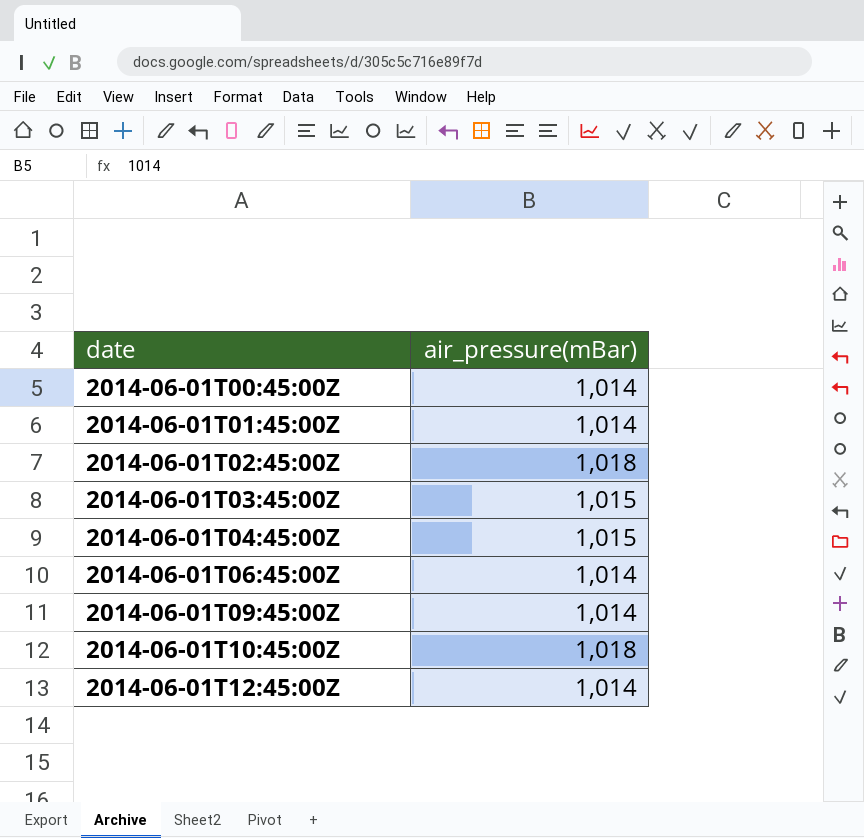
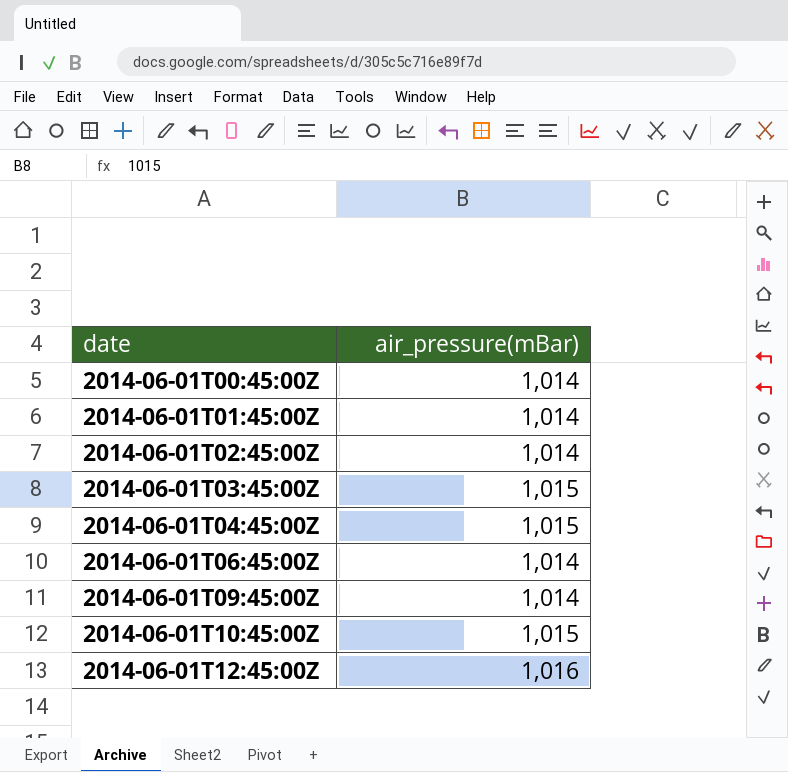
2014-06-01T02:45:00Z | air_pressure(mBar): 1,018 -> 1,014
2014-06-01T10:45:00Z | air_pressure(mBar): 1,018 -> 1,015
2014-06-01T12:45:00Z | air_pressure(mBar): 1,014 -> 1,016

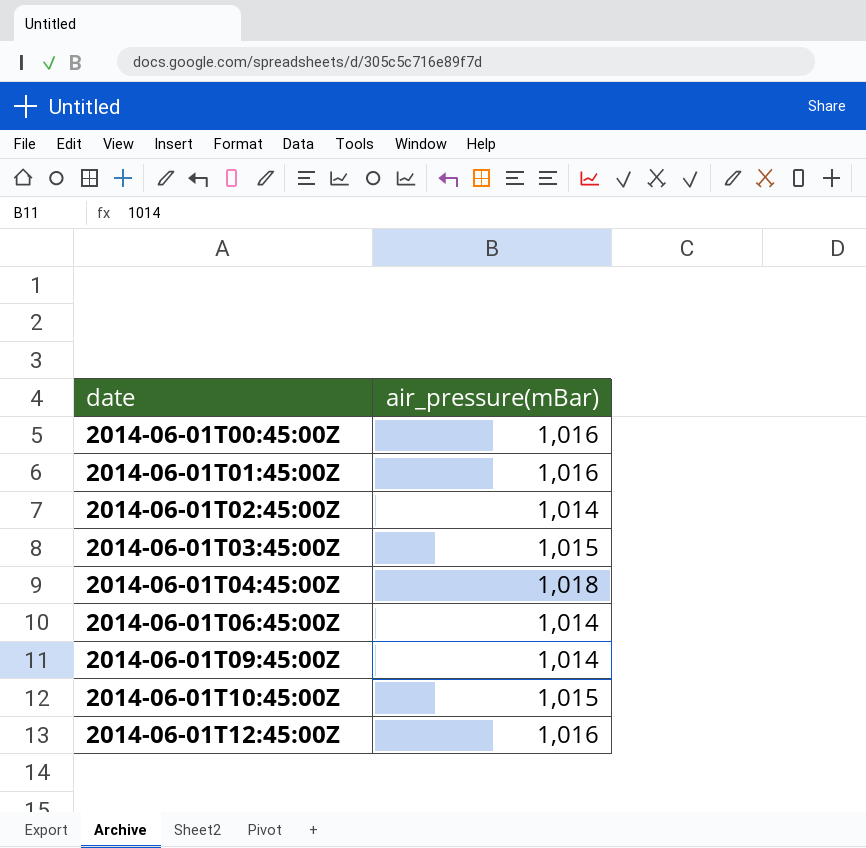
2014-06-01T00:45:00Z | air_pressure(mBar): 1,014 -> 1,016
2014-06-01T01:45:00Z | air_pressure(mBar): 1,014 -> 1,016
2014-06-01T04:45:00Z | air_pressure(mBar): 1,015 -> 1,018

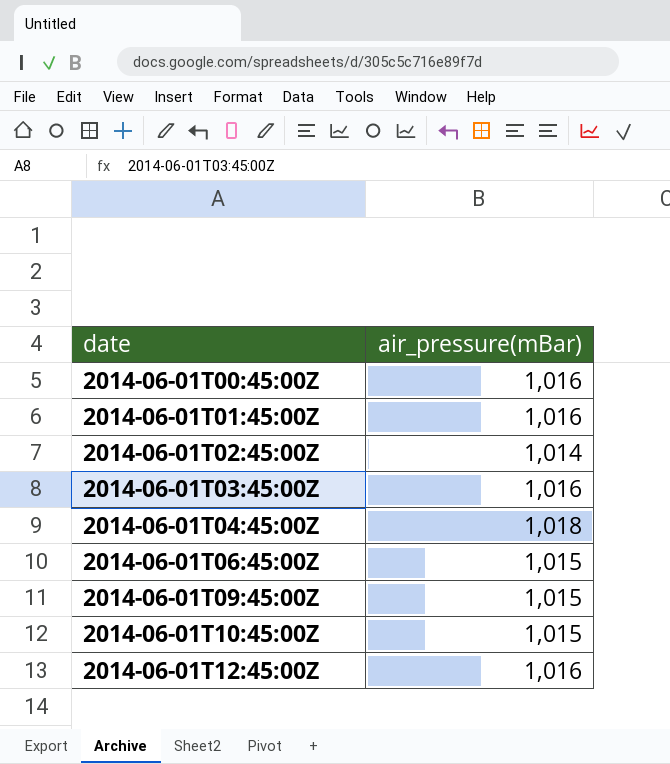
2014-06-01T03:45:00Z | air_pressure(mBar): 1,015 -> 1,016
2014-06-01T06:45:00Z | air_pressure(mBar): 1,014 -> 1,015
2014-06-01T09:45:00Z | air_pressure(mBar): 1,014 -> 1,015

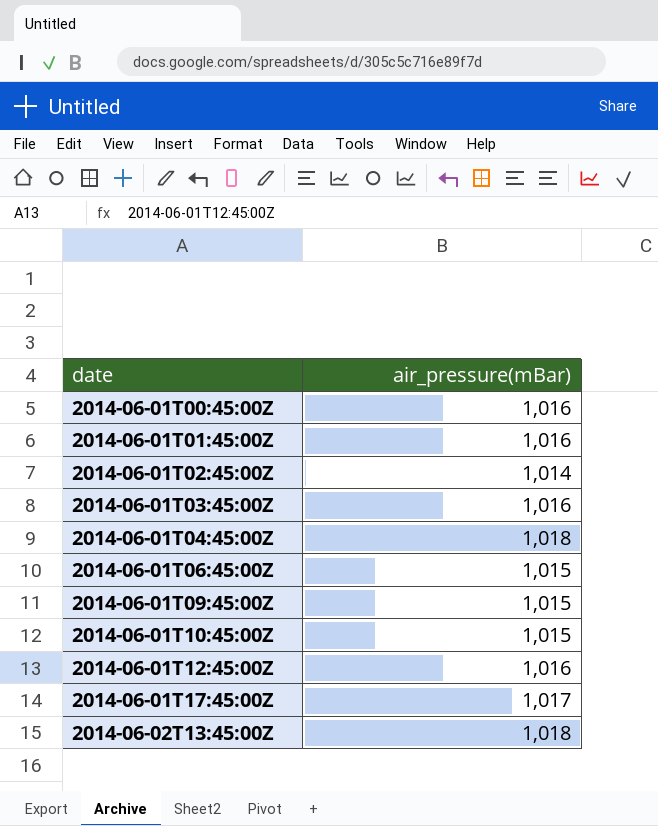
row 2014-06-01T17:45:00Z: none -> 1,017
row 2014-06-02T13:45:00Z: none -> 1,018

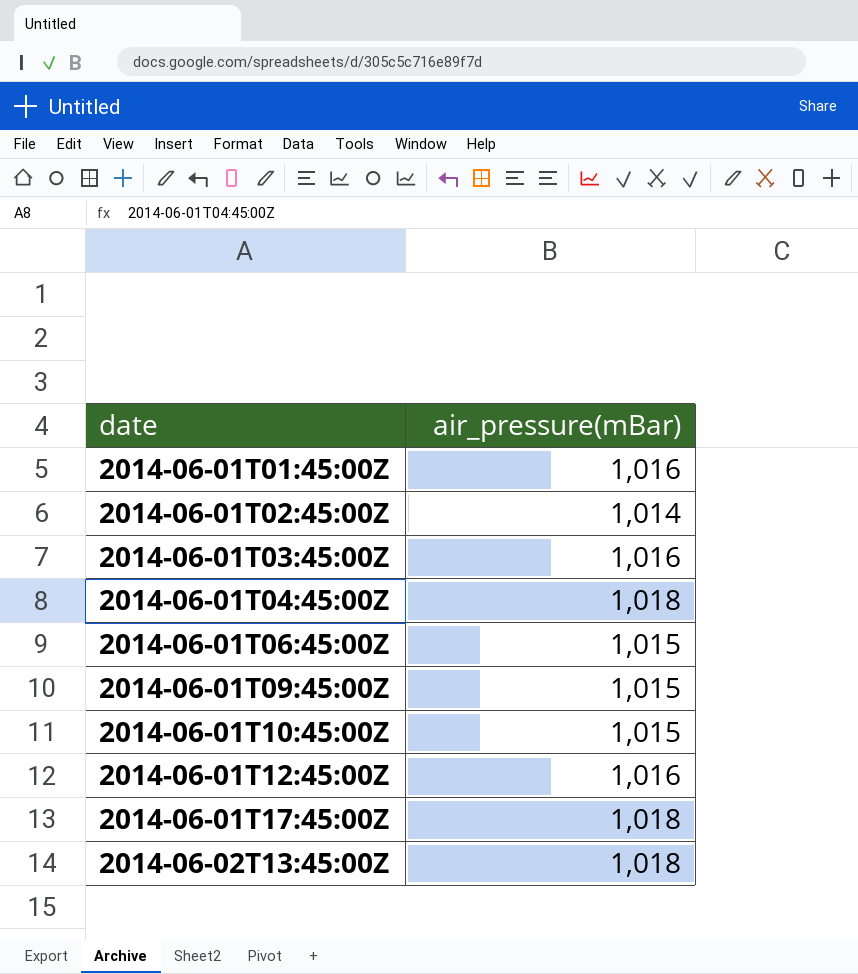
row 2014-06-01T00:45:00Z: 1,016 -> none
2014-06-01T17:45:00Z | air_pressure(mBar): 1,017 -> 1,018

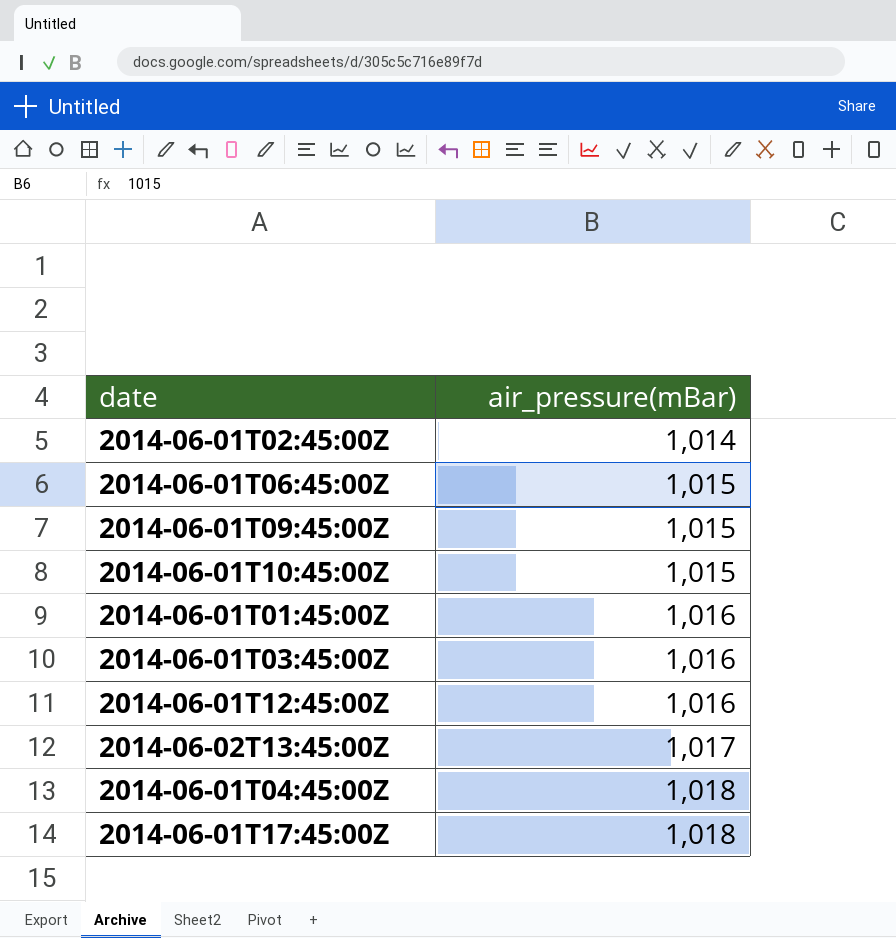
row order: date ascending -> air_pressure(mBar) ascending
2014-06-02T13:45:00Z | air_pressure(mBar): 1,018 -> 1,017

